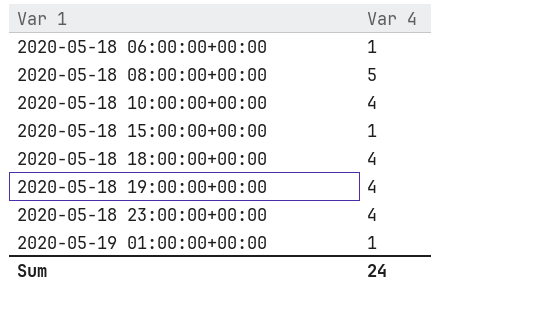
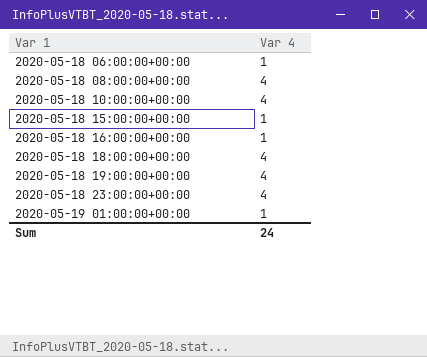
2020-05-18 08:00:00+00:00 | Var 4: 5 -> 4
row 2020-05-18 16:00:00+00:00: none -> 1

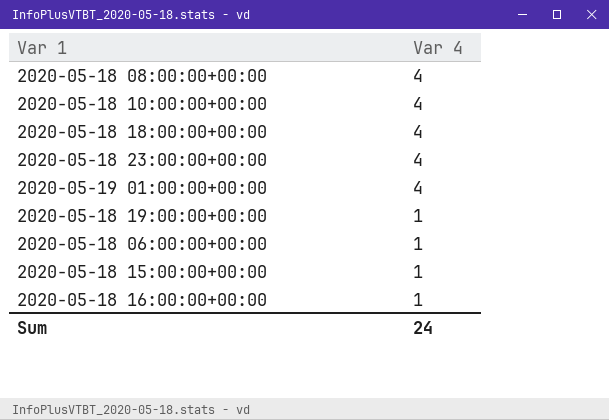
row order: Var 1 ascending -> Var 4 descending
2020-05-19 01:00:00+00:00 | Var 4: 1 -> 4
2020-05-18 19:00:00+00:00 | Var 4: 4 -> 1

